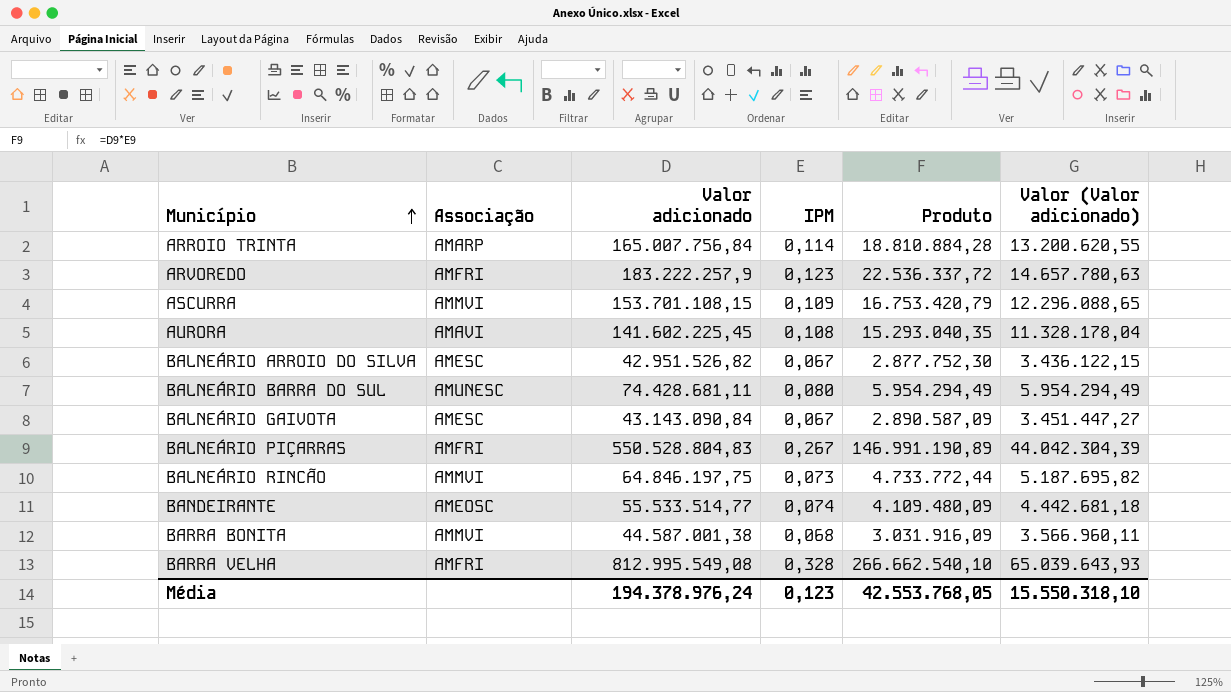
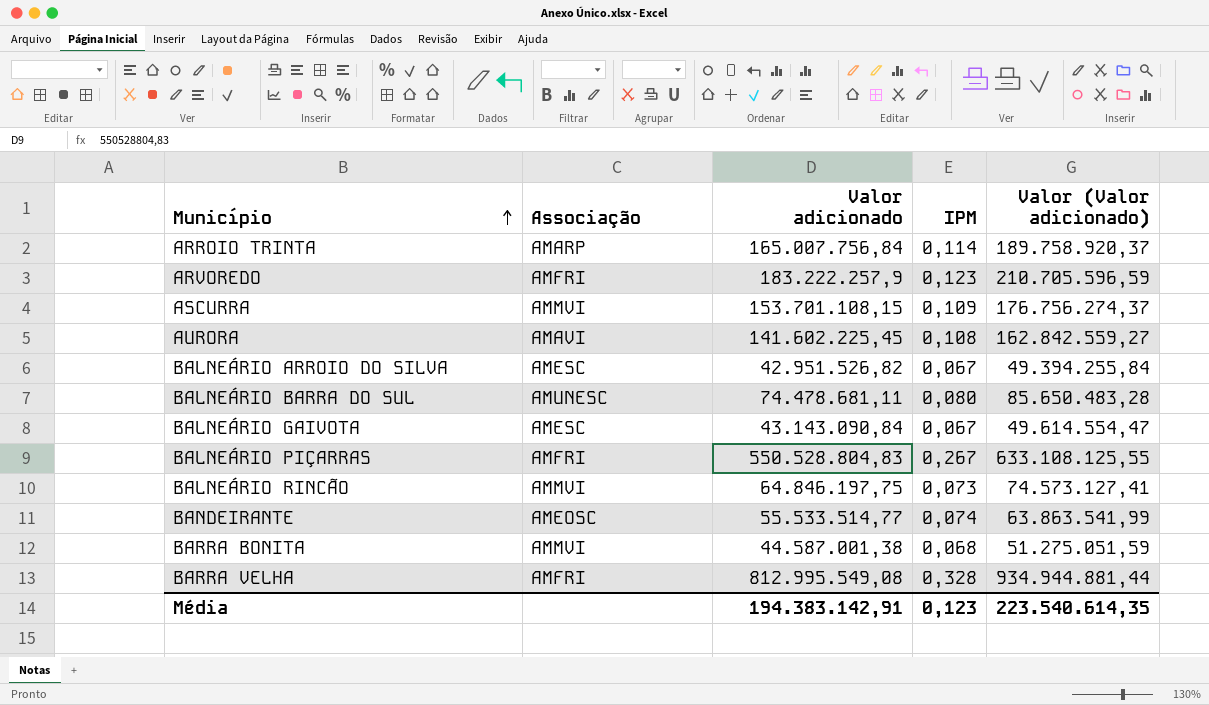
column Produto | formula: [Valor adicionado] * [IPM] -> none
column Valor (Valor adicionado) | formula: [Valor adicionado] * 0,08 -> [Valor adicionado] * 1,15
BALNEÁRIO BARRA DO SUL | Valor adicionado: 74.428.681,11 -> 74.478.681,11
Média | Valor adicionado: 194.378.976,24 -> 194.383.142,91
Média | Valor (Valor adicionado): 15.550.318,10 -> 223.540.614,35

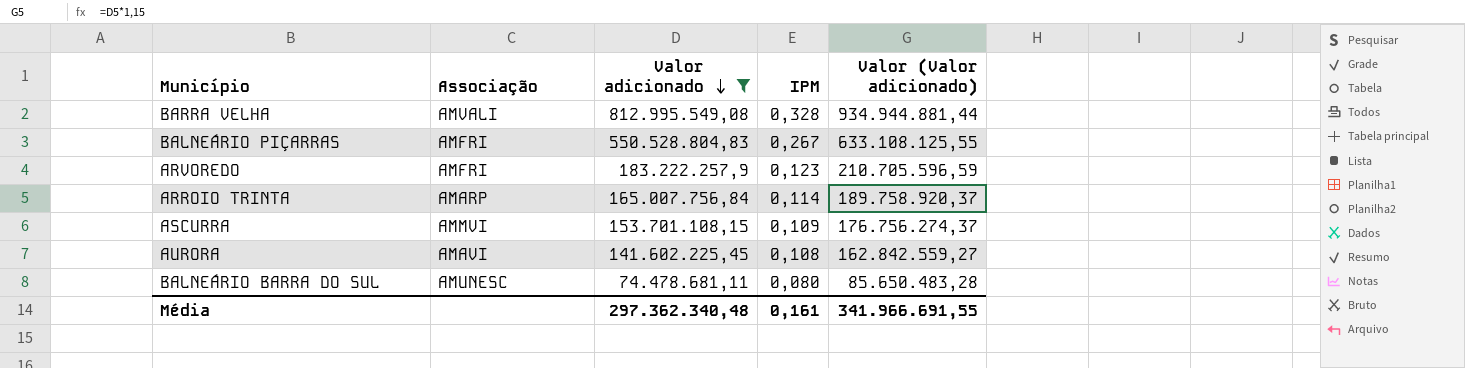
filter: none -> Valor adicionado >= 74.478.681,11
row order: Município ascending -> Valor adicionado descending
BARRA VELHA | Associação: AMFRI -> AMVALI
Média | Valor adicionado: 194.383.142,91 -> 297.362.340,48
Média | IPM: 0,123 -> 0,161
Média | Valor (Valor adicionado): 223.540.614,35 -> 341.966.691,55

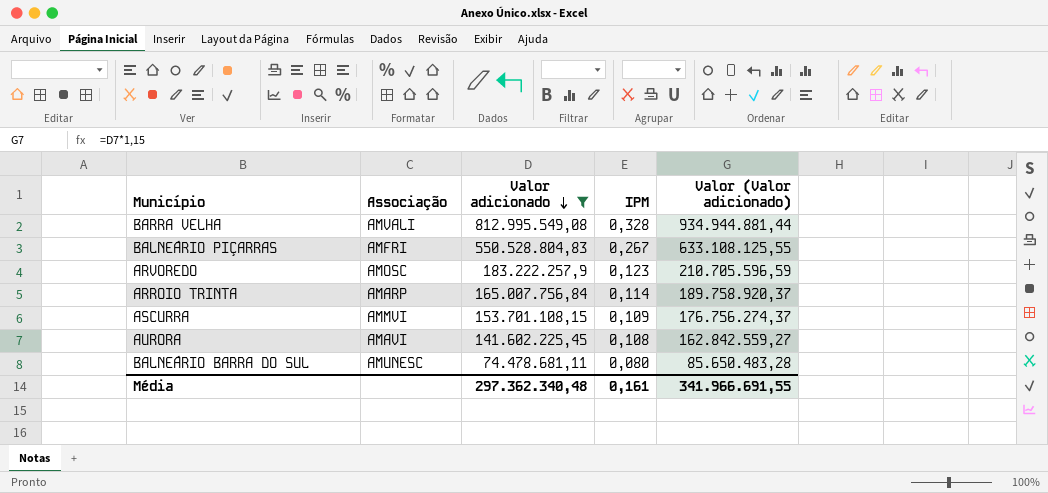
ARVOREDO | Associação: AMFRI -> AMOSC

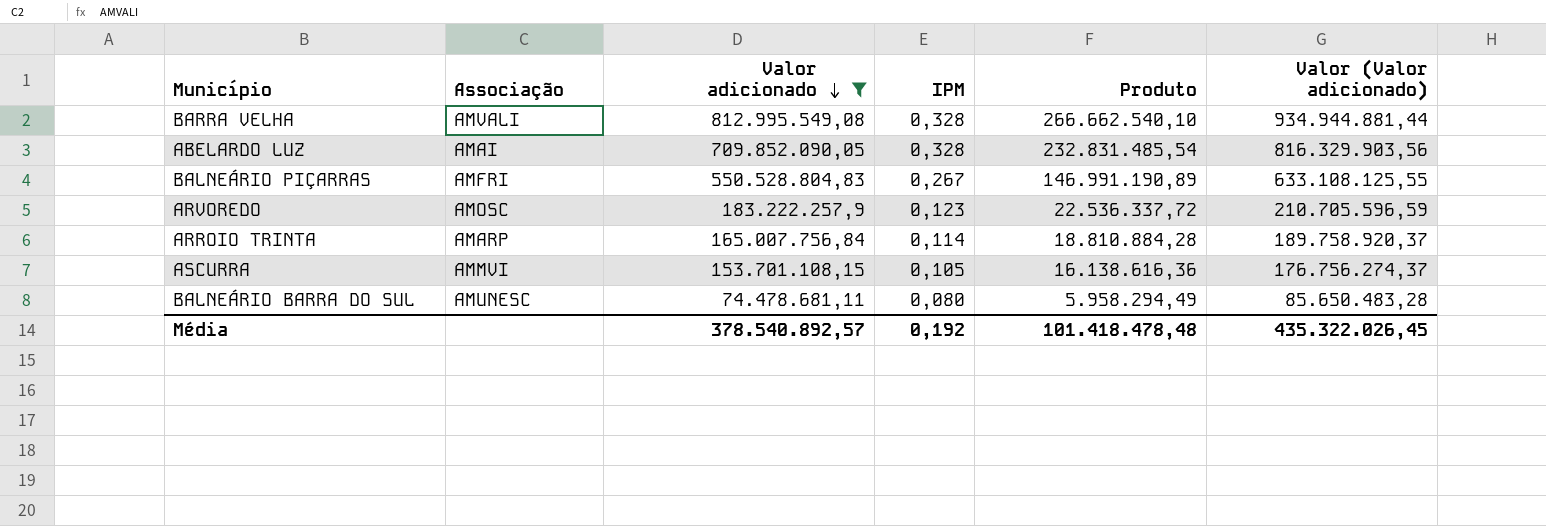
column Produto | formula: none -> [Valor adicionado] * [IPM]
row AURORA: AMAVI | 141.602.225,45 | 0,108 | 162.842.559,27 -> none
row ABELARDO LUZ: none -> AMAI | 709.852.090,05 | 0,328 | 232.831.485,54 | 816.329.903,56
ASCURRA | IPM: 0,109 -> 0,105
Média | Valor adicionado: 297.362.340,48 -> 378.540.892,57
Média | IPM: 0,161 -> 0,192
Média | Valor (Valor adicionado): 341.966.691,55 -> 435.322.026,45

